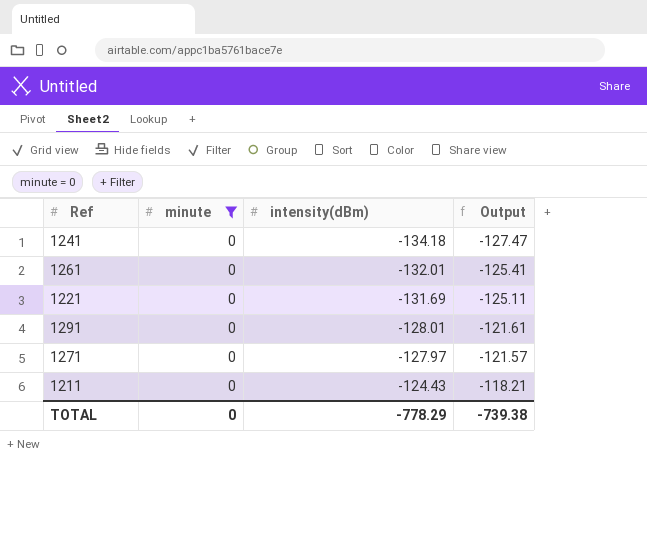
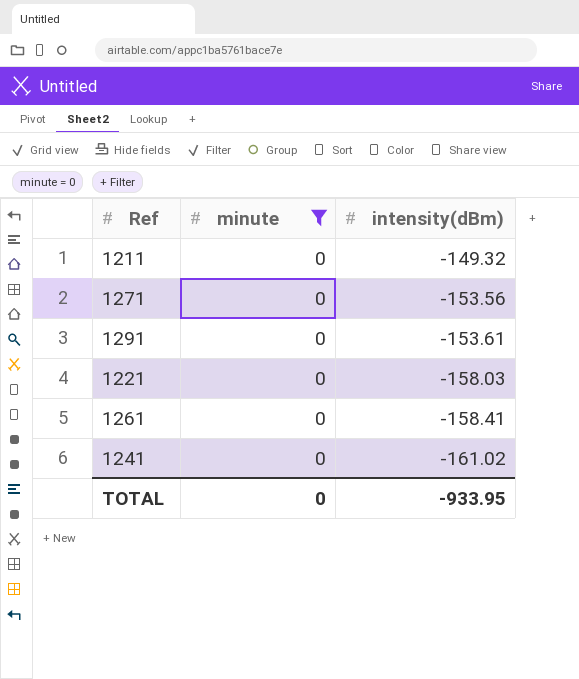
row order: intensity(dBm) ascending -> intensity(dBm) descending
column Output | formula: [intensity(dBm)] * 0.95 -> none
1211 | intensity(dBm): -124.43 -> -149.32
1271 | intensity(dBm): -127.97 -> -153.56
1291 | intensity(dBm): -128.01 -> -153.61
1221 | intensity(dBm): -131.69 -> -158.03
1261 | intensity(dBm): -132.01 -> -158.41
1241 | intensity(dBm): -134.18 -> -161.02
TOTAL | intensity(dBm): -778.29 -> -933.95

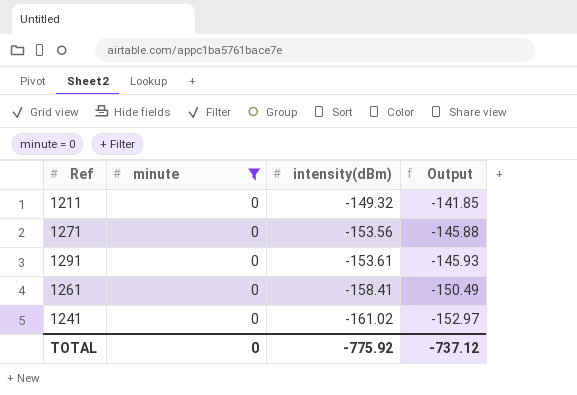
column Output | formula: none -> [intensity(dBm)] * 0.95
row 1221: 0 | -158.03 -> none
TOTAL | intensity(dBm): -933.95 -> -775.92

